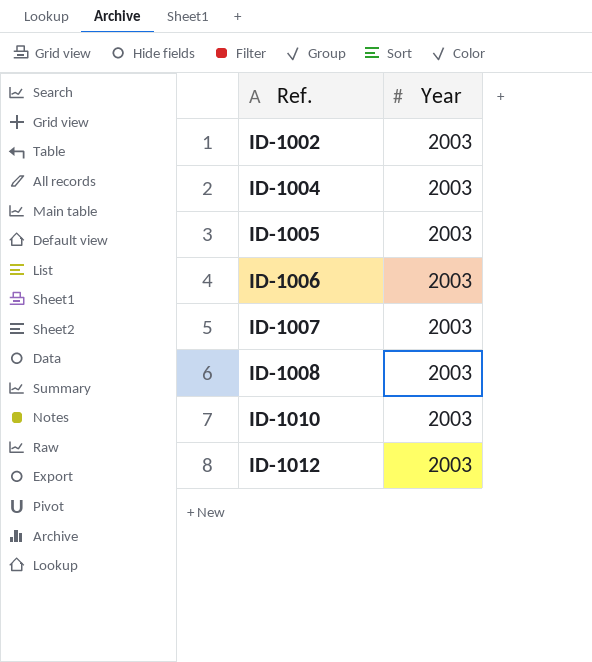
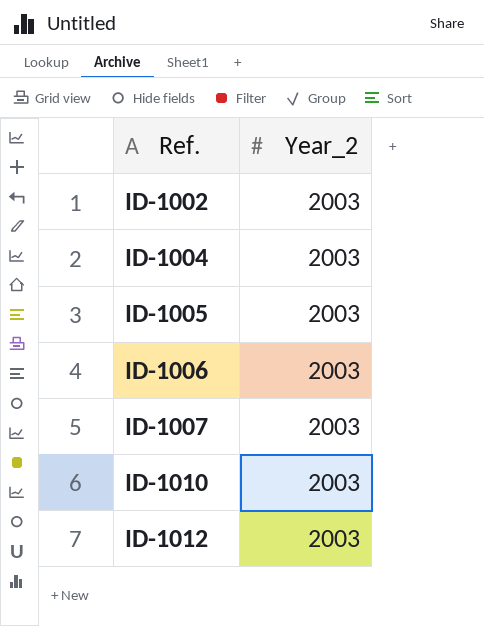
column name: Year -> Year_2
row ID-1008: 2003 -> none

